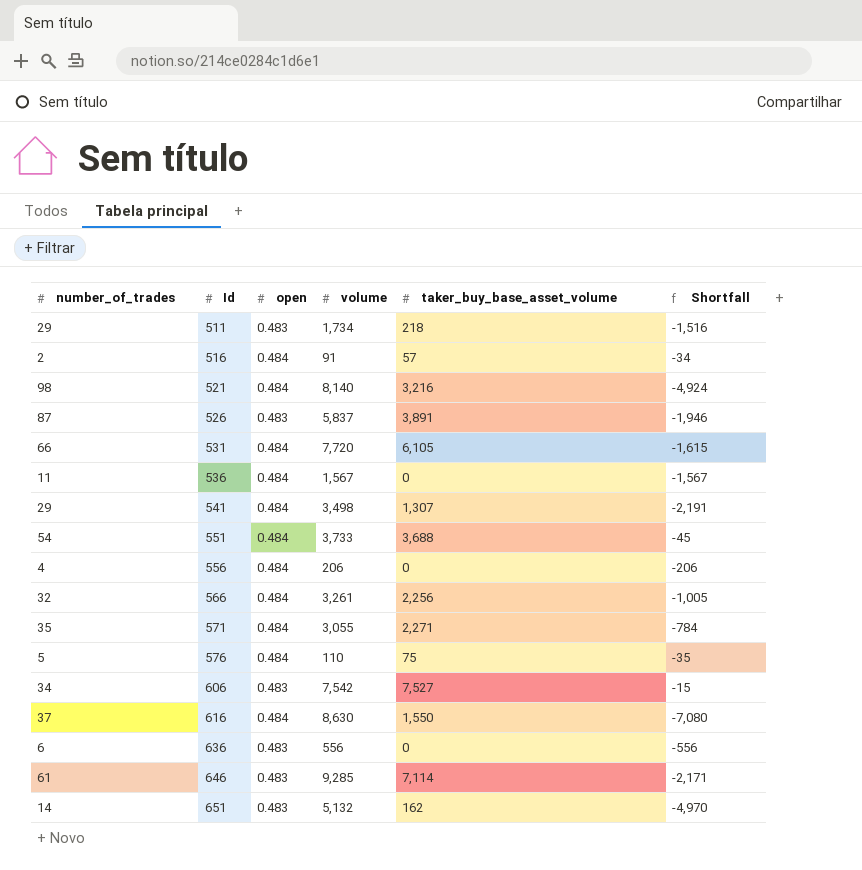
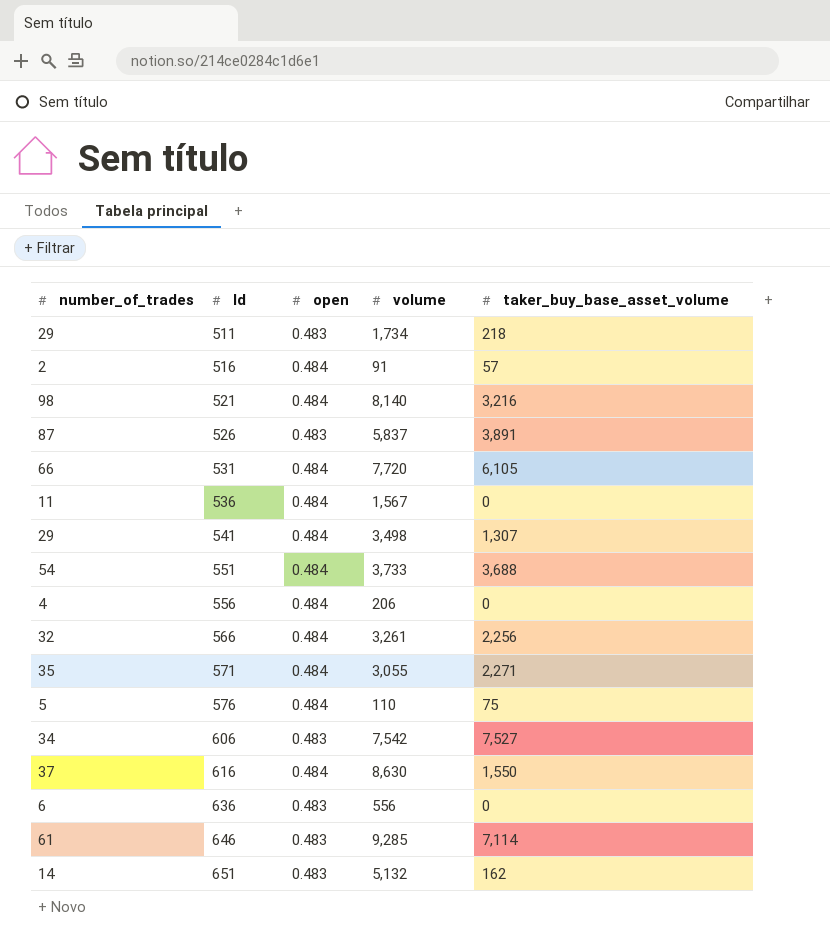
column Shortfall | formula: [taker_buy_base_asset_volume] - [volume] -> none

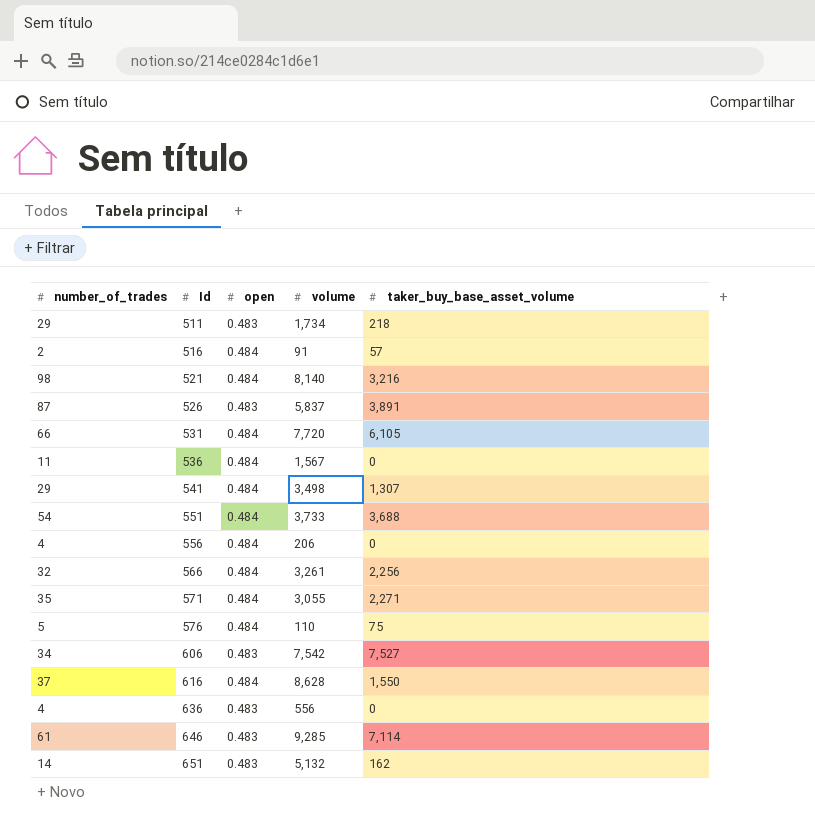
616 | volume: 8,630 -> 8,628
636 | number_of_trades: 6 -> 4

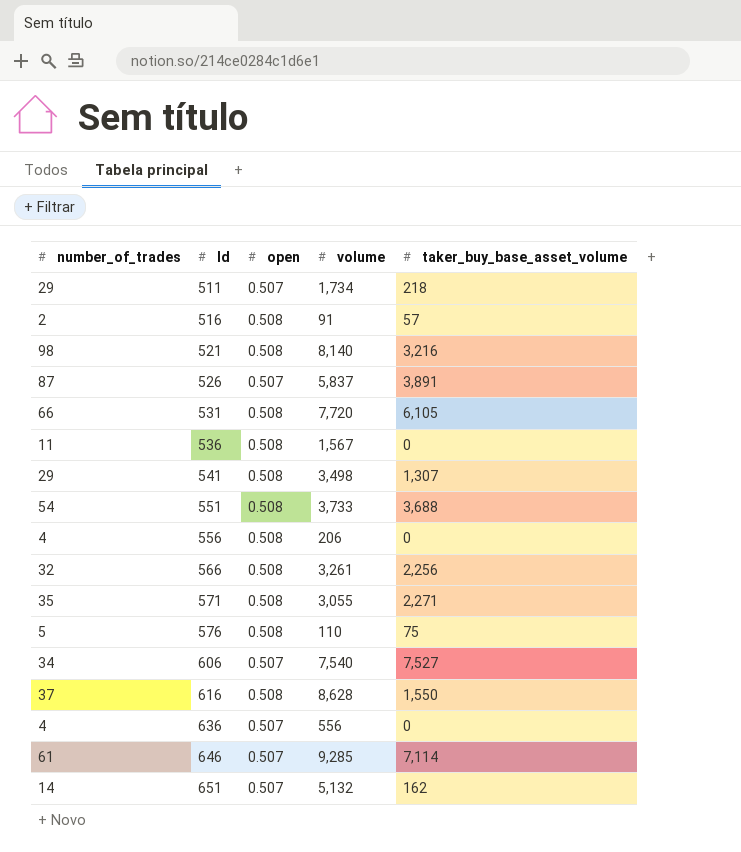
511 | open: 0.483 -> 0.507
516 | open: 0.484 -> 0.508
521 | open: 0.484 -> 0.508
526 | open: 0.483 -> 0.507
531 | open: 0.484 -> 0.508
536 | open: 0.484 -> 0.508
541 | open: 0.484 -> 0.508
551 | open: 0.484 -> 0.508
556 | open: 0.484 -> 0.508
566 | open: 0.484 -> 0.508
571 | open: 0.484 -> 0.508
576 | open: 0.484 -> 0.508
606 | open: 0.483 -> 0.507
606 | volume: 7,542 -> 7,540
616 | open: 0.484 -> 0.508
636 | open: 0.483 -> 0.507
646 | open: 0.483 -> 0.507
651 | open: 0.483 -> 0.507

